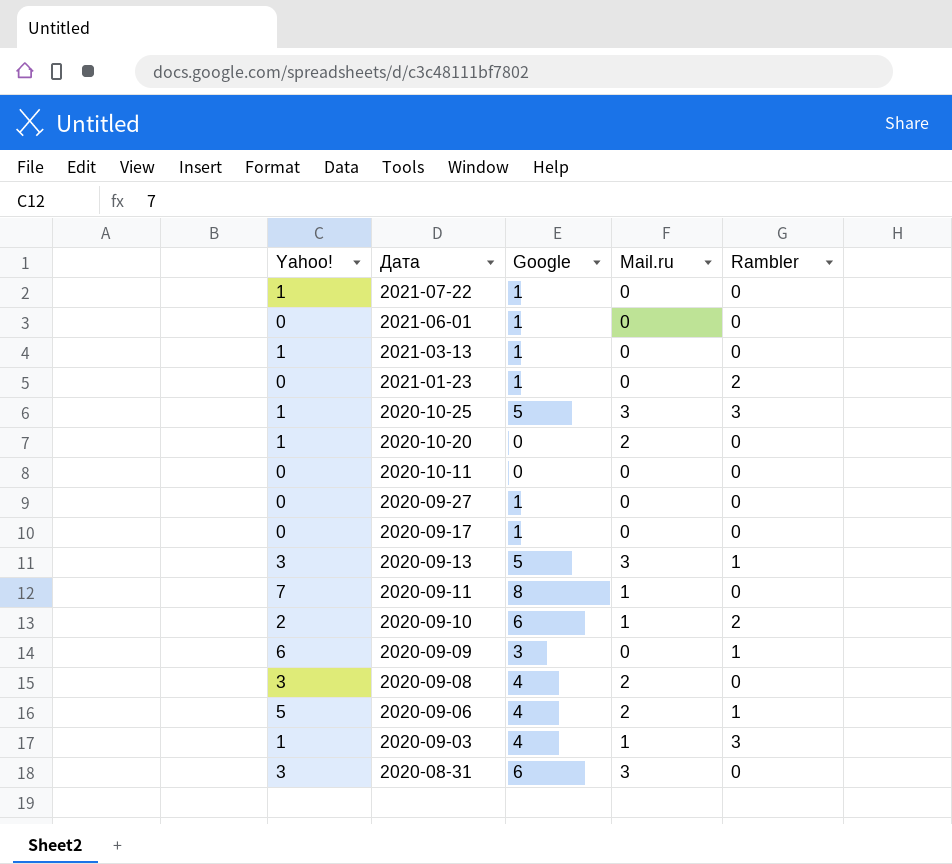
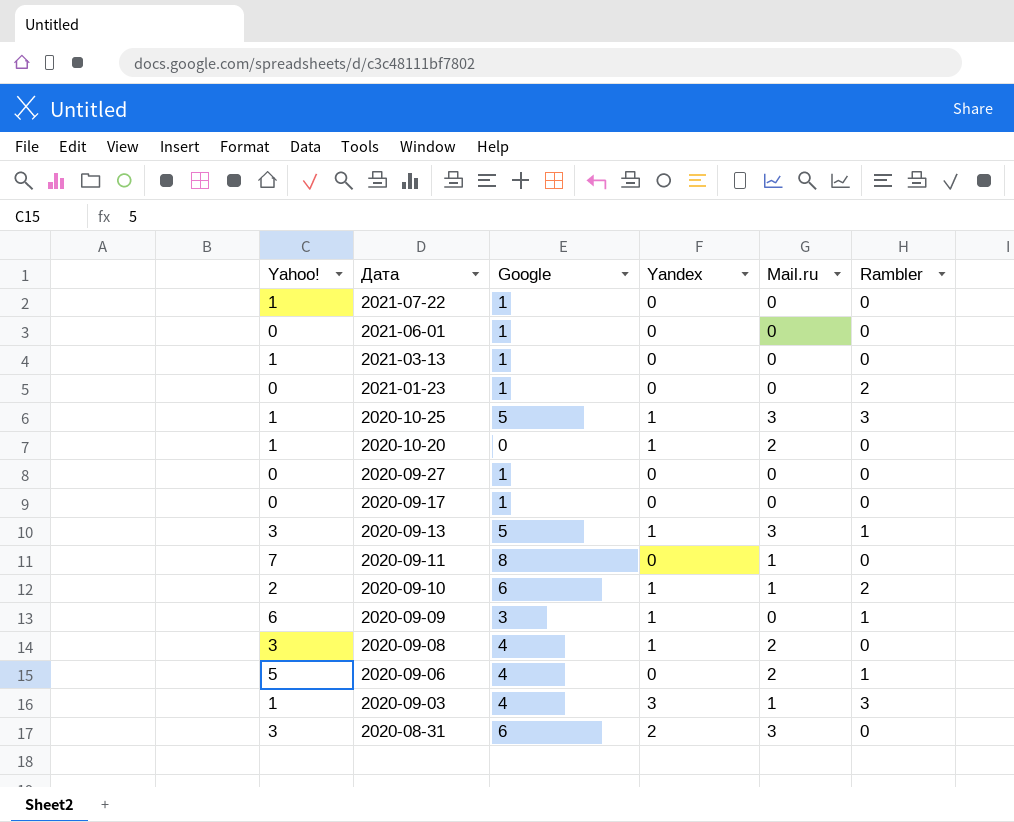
column Yandex | position: none -> 4
row 2020-10-11: 0 | 0 | 0 | 0 -> none

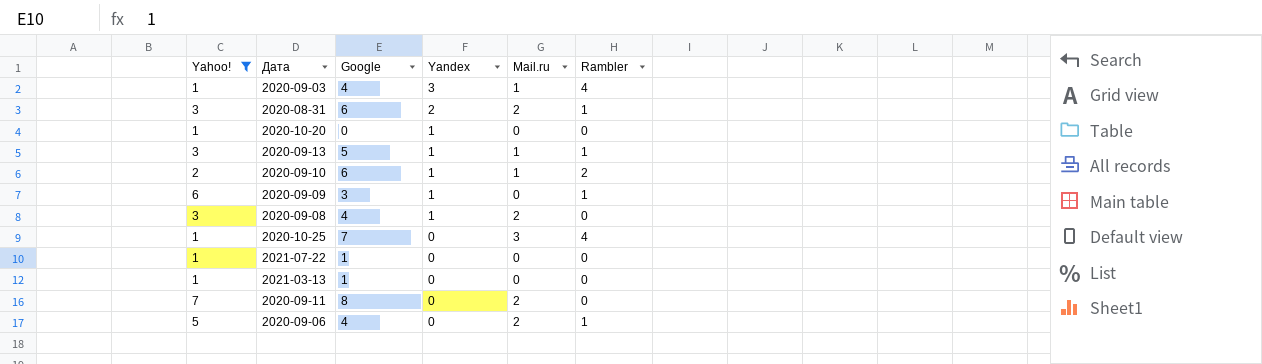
filter: none -> Yahoo! != 0
row order: Дата descending -> Yandex descending
2020-09-03 | Rambler: 3 -> 4
2020-08-31 | Mail.ru: 3 -> 2
2020-08-31 | Rambler: 0 -> 1
2020-10-20 | Mail.ru: 2 -> 0
2020-09-13 | Mail.ru: 3 -> 1
2020-10-25 | Google: 5 -> 7
2020-10-25 | Yandex: 1 -> 0
2020-10-25 | Rambler: 3 -> 4
2020-09-11 | Mail.ru: 1 -> 2

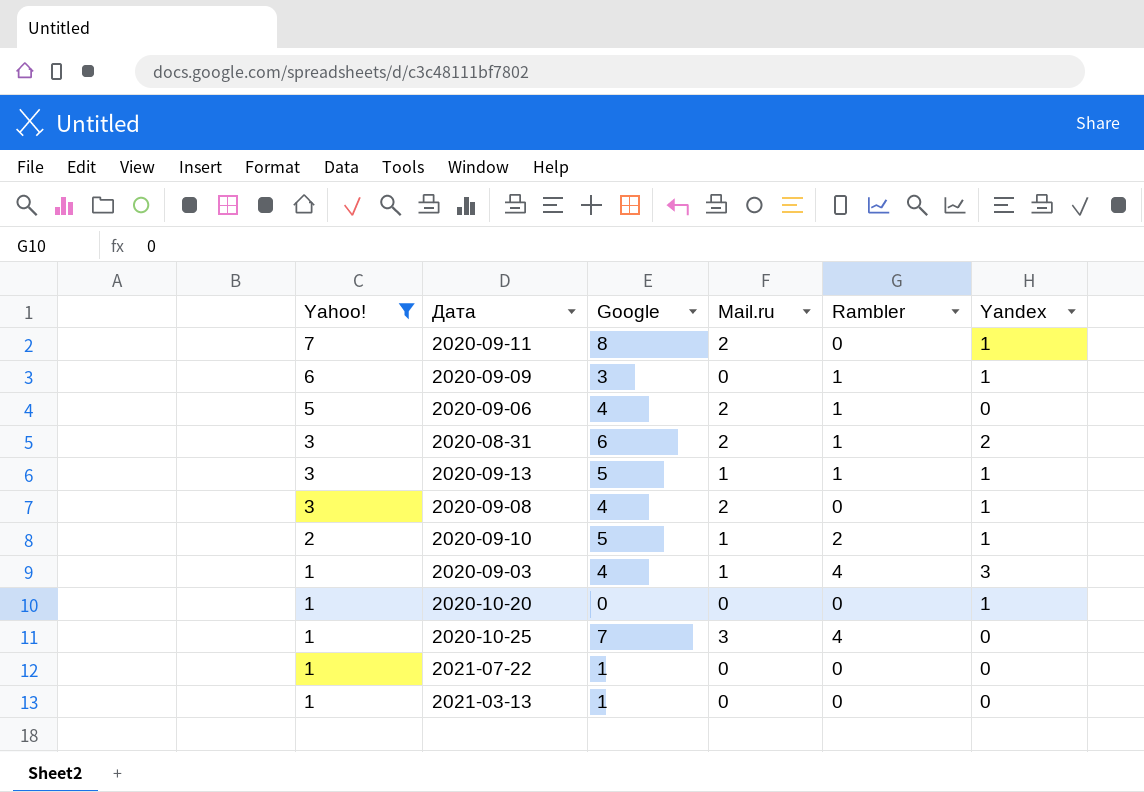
row order: Yandex descending -> Yahoo! descending
column Yandex | position: 4 -> 6
2020-09-11 | Yandex: 0 -> 1
2020-09-10 | Google: 6 -> 5

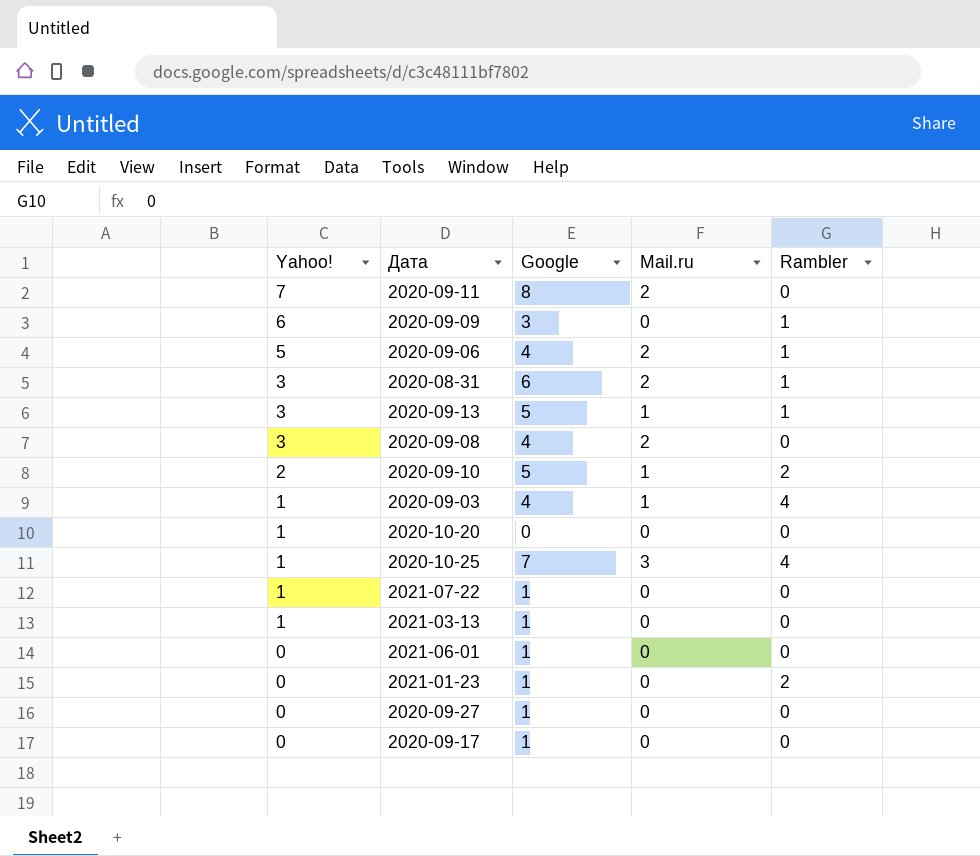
filter: Yahoo! != 0 -> none
column Yandex | position: 6 -> none

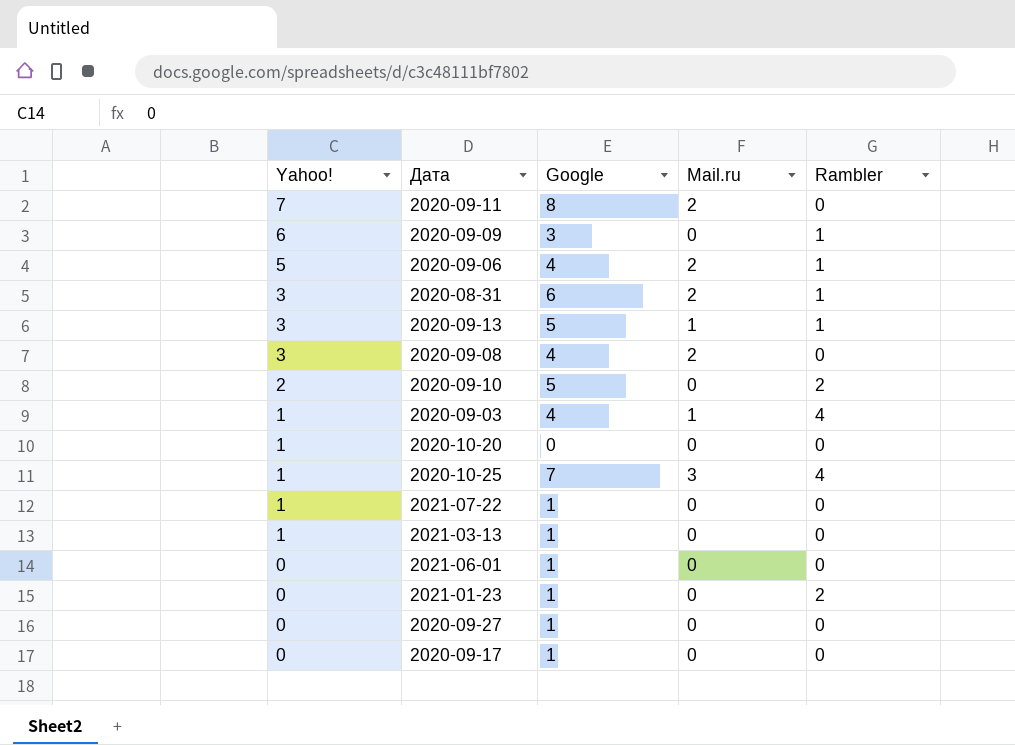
2020-09-10 | Mail.ru: 1 -> 0

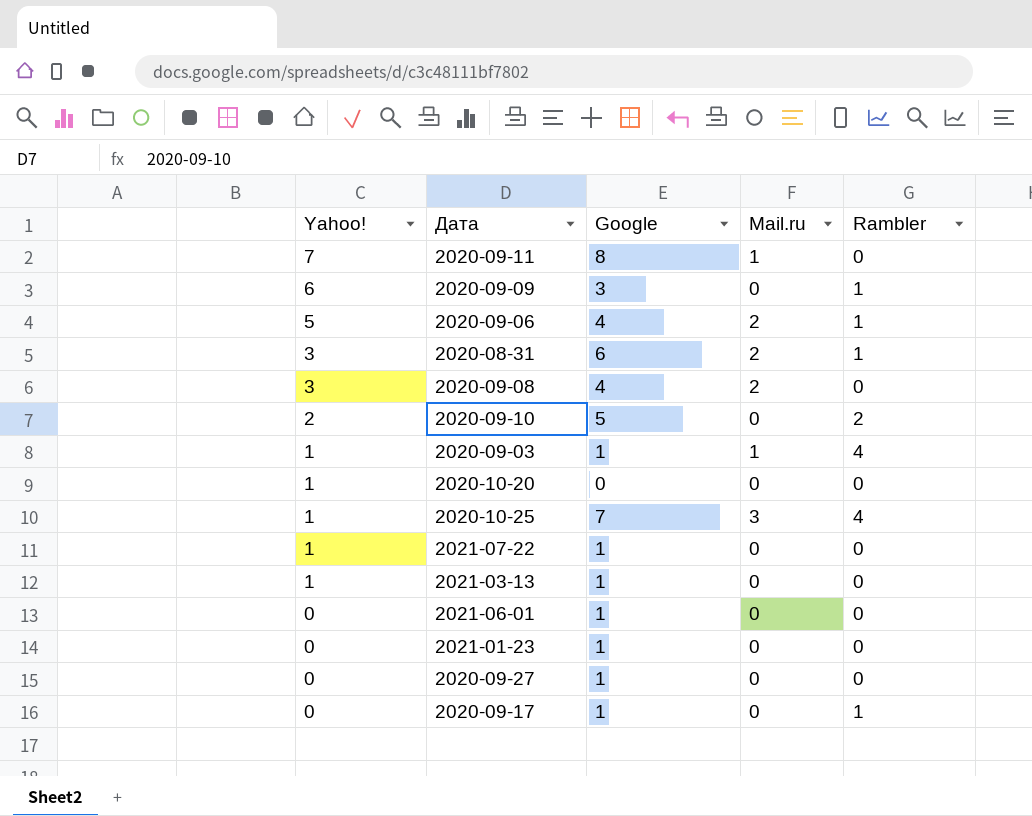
row 2020-09-13: 3 | 5 | 1 | 1 -> none
2020-09-11 | Mail.ru: 2 -> 1
2020-09-03 | Google: 4 -> 1
2021-01-23 | Rambler: 2 -> 0
2020-09-17 | Rambler: 0 -> 1

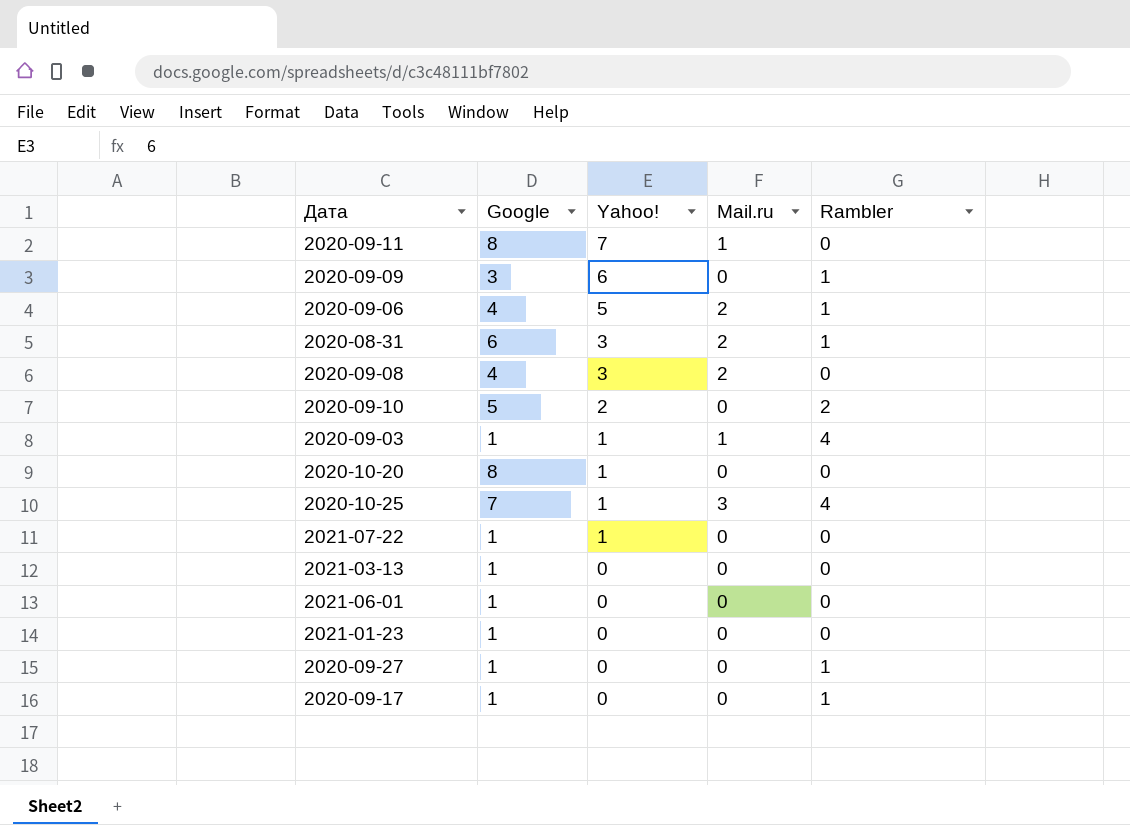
column Yahoo! | position: 1 -> 3
2020-10-20 | Google: 0 -> 8
2021-03-13 | Yahoo!: 1 -> 0
2020-09-27 | Rambler: 0 -> 1

